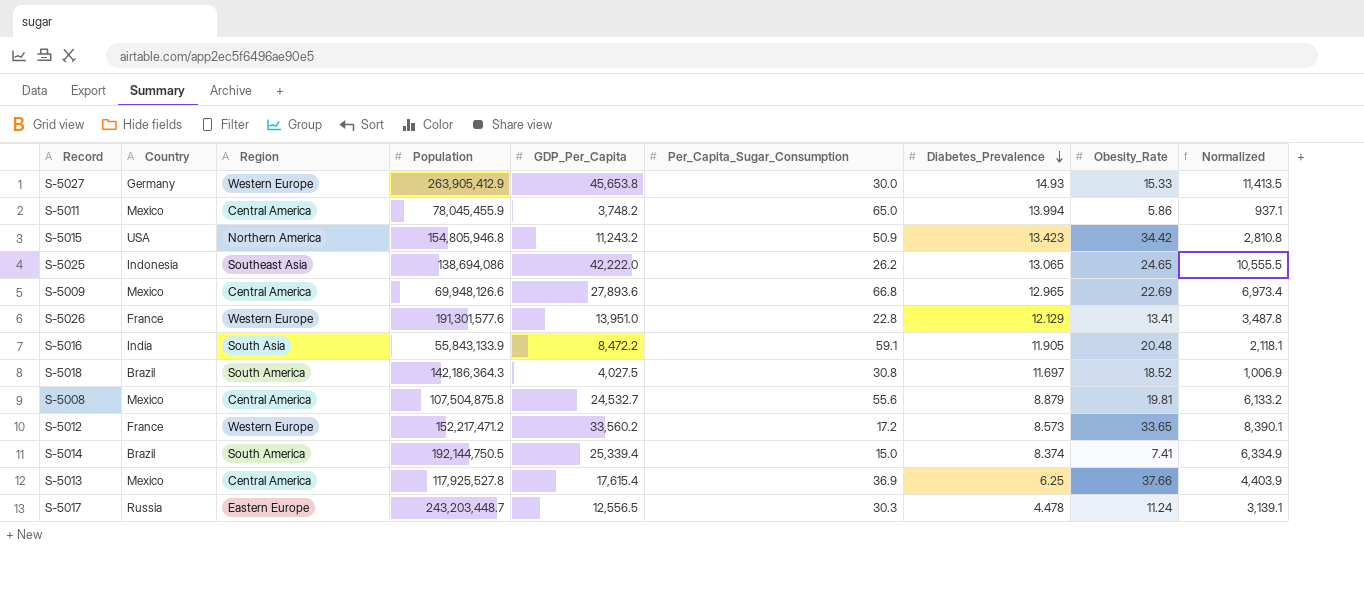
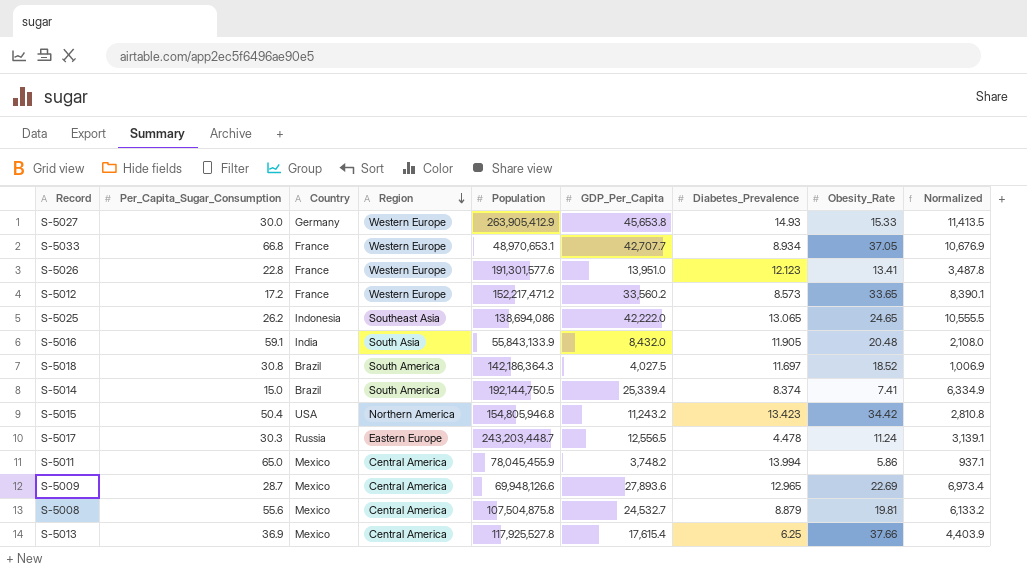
row order: Diabetes_Prevalence descending -> Region descending
column Per_Capita_Sugar_Consumption | position: 6 -> 2
row S-5033: none -> 66.8 | France | Western Europe | 48,970,653.1 | 42,707.7 | 8.934 | 37.05 | 10,676.9
S-5026 | Diabetes_Prevalence: 12.129 -> 12.123
S-5016 | GDP_Per_Capita: 8,472.2 -> 8,432.0
S-5016 | Normalized: 2,118.1 -> 2,108.0
S-5015 | Per_Capita_Sugar_Consumption: 50.9 -> 50.4
S-5009 | Per_Capita_Sugar_Consumption: 66.8 -> 28.7

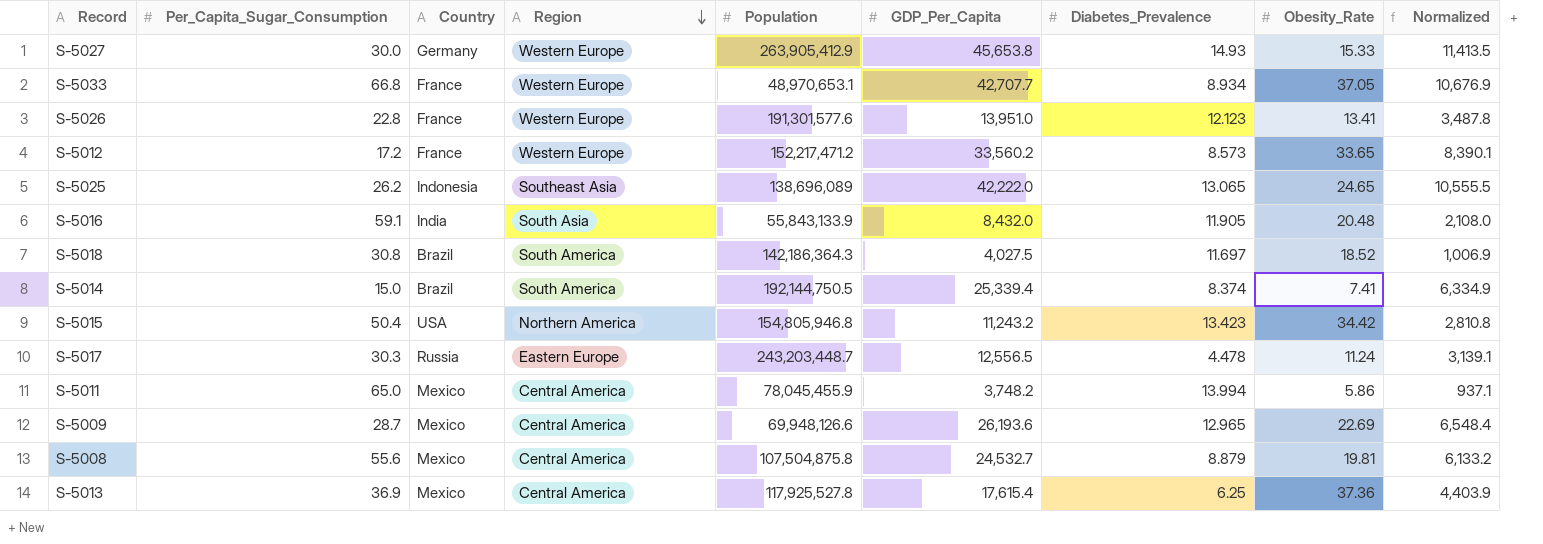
S-5025 | Population: 138,694,086 -> 138,696,089
S-5009 | GDP_Per_Capita: 27,893.6 -> 26,193.6
S-5009 | Normalized: 6,973.4 -> 6,548.4
S-5013 | Obesity_Rate: 37.66 -> 37.36

